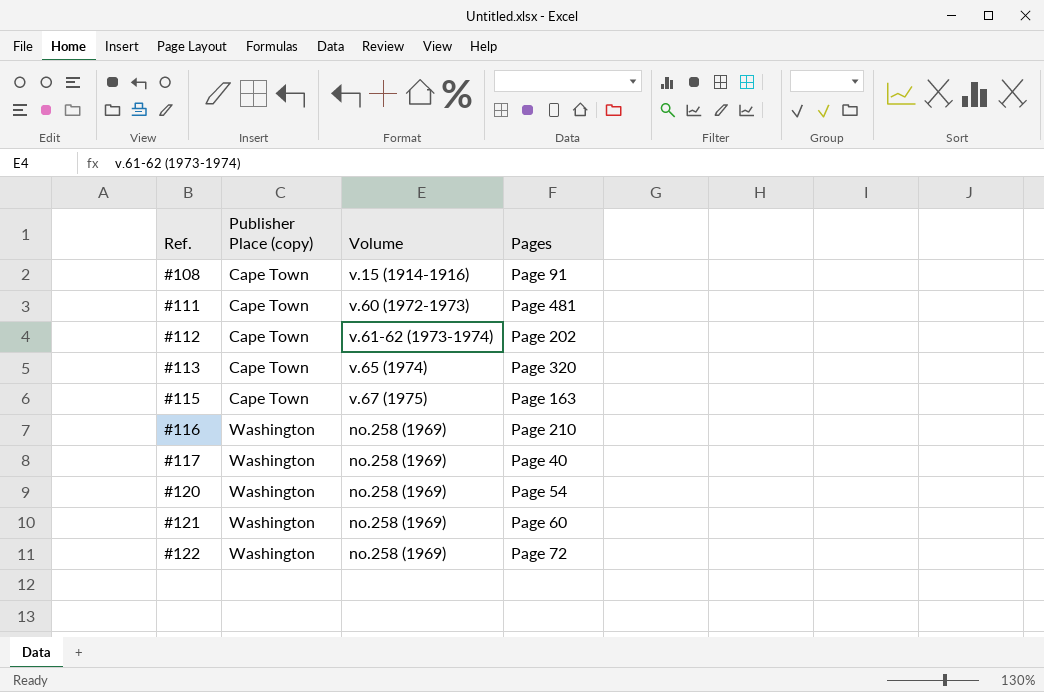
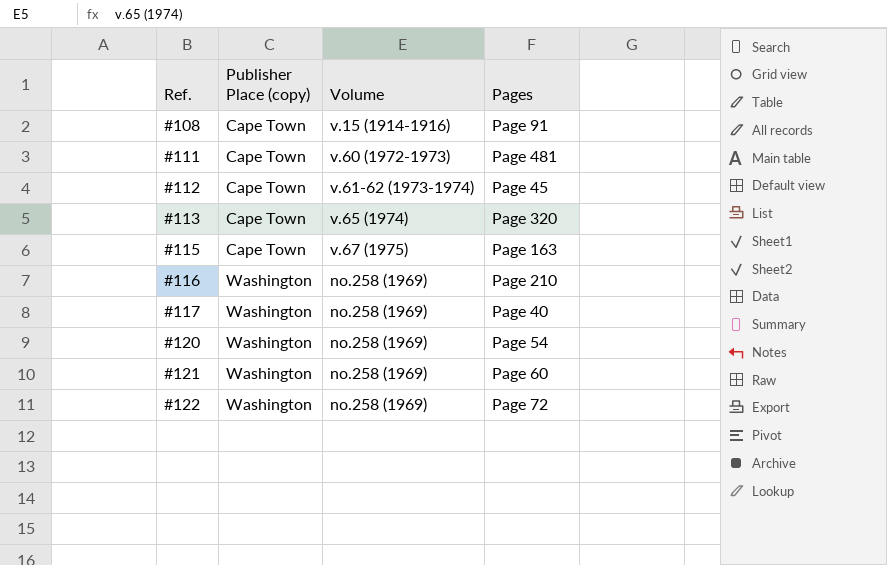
#112 | Pages: Page 202 -> Page 45

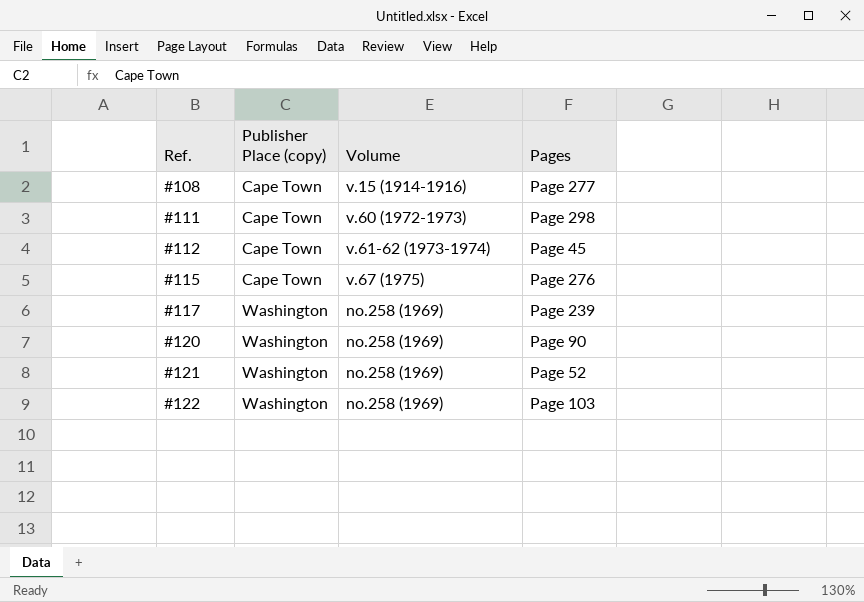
row #113: Cape Town | v.65 (1974) | Page 320 -> none
row #116: Washington | no.258 (1969) | Page 210 -> none
#108 | Pages: Page 91 -> Page 277
#111 | Pages: Page 481 -> Page 298
#115 | Pages: Page 163 -> Page 276
#117 | Pages: Page 40 -> Page 239
#120 | Pages: Page 54 -> Page 90
#121 | Pages: Page 60 -> Page 52
#122 | Pages: Page 72 -> Page 103

